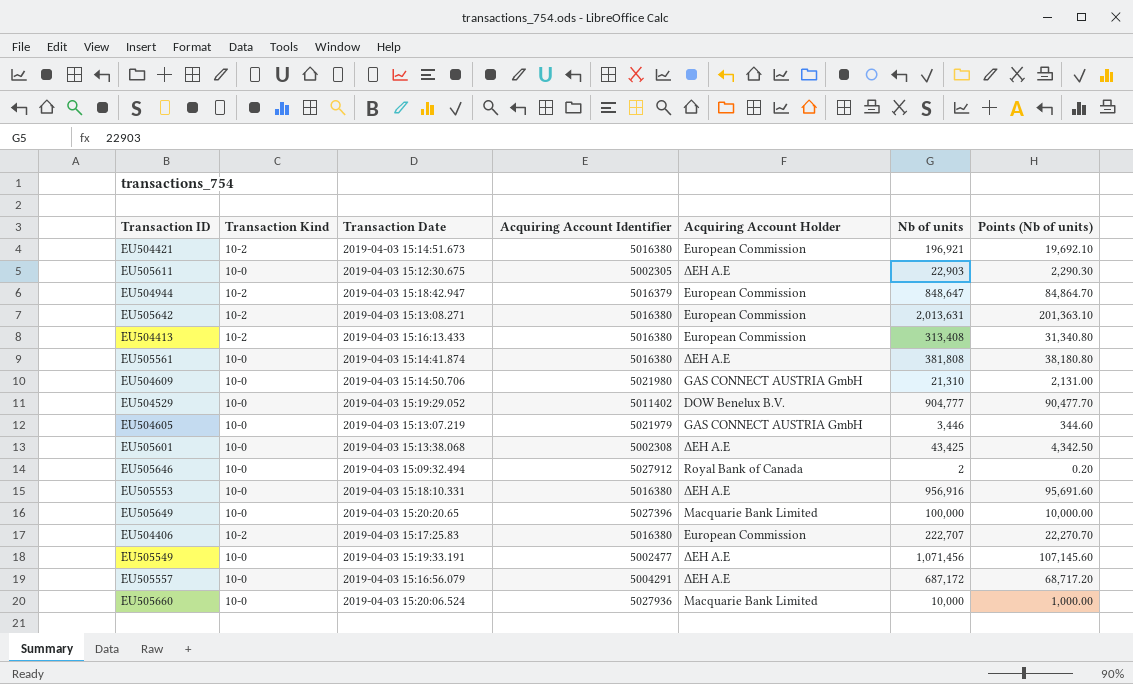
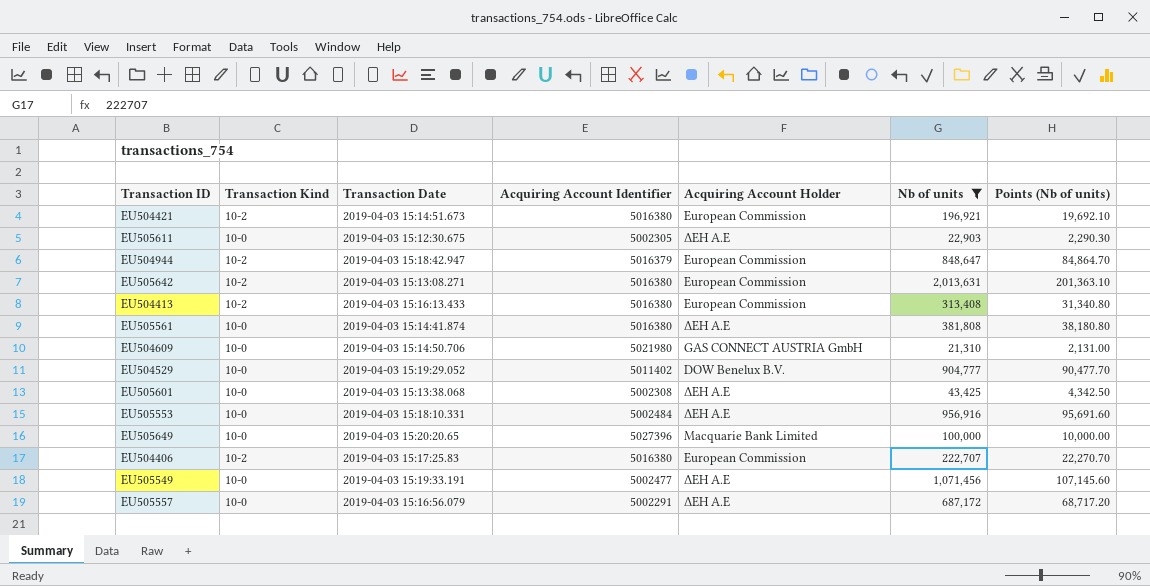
filter: none -> Nb of units >= 21,310
EU505553 | Acquiring Account Identifier: 5016380 -> 5002484
EU505557 | Acquiring Account Identifier: 5004291 -> 5002291

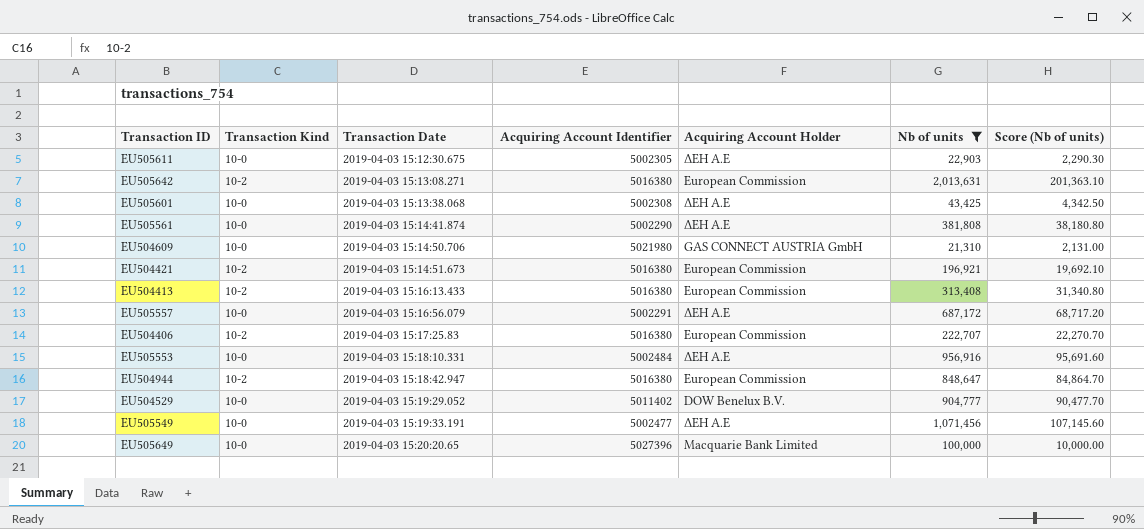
row order: none -> Transaction Date ascending
column name: Points (Nb of units) -> Score (Nb of units)
EU505561 | Acquiring Account Identifier: 5016380 -> 5002290
EU504944 | Acquiring Account Identifier: 5016379 -> 5016380

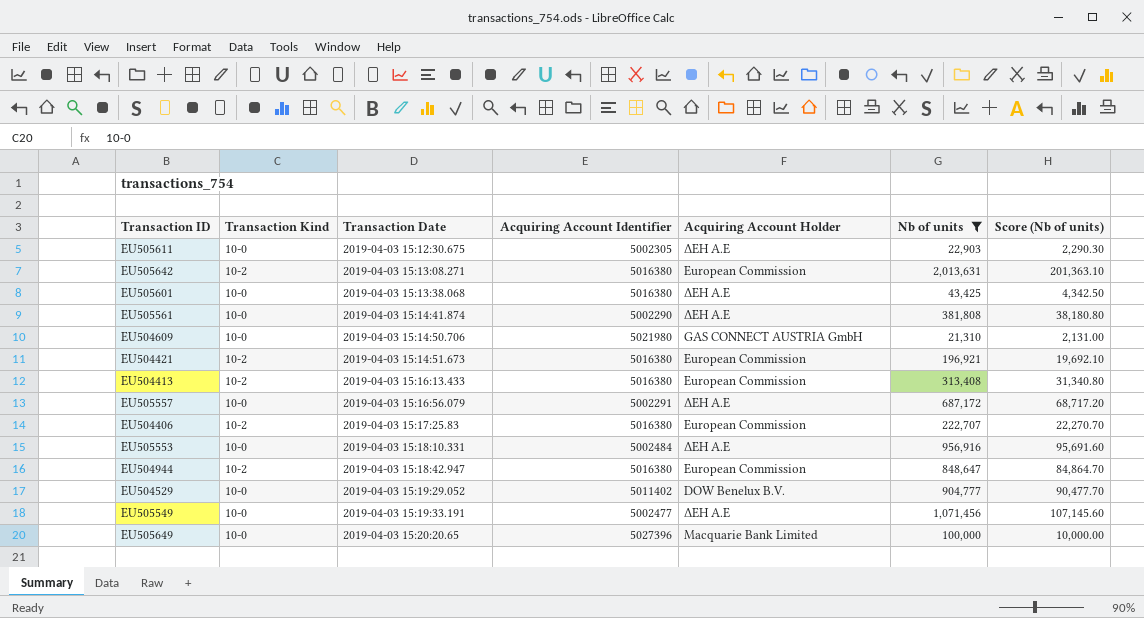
EU505601 | Acquiring Account Identifier: 5002308 -> 5016380

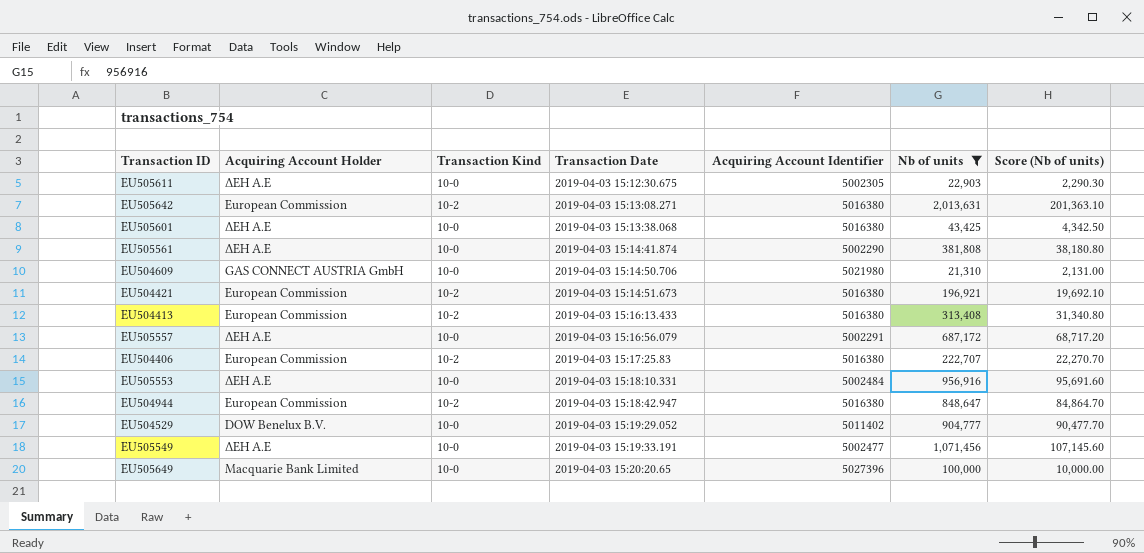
column Acquiring Account Holder | position: 5 -> 2

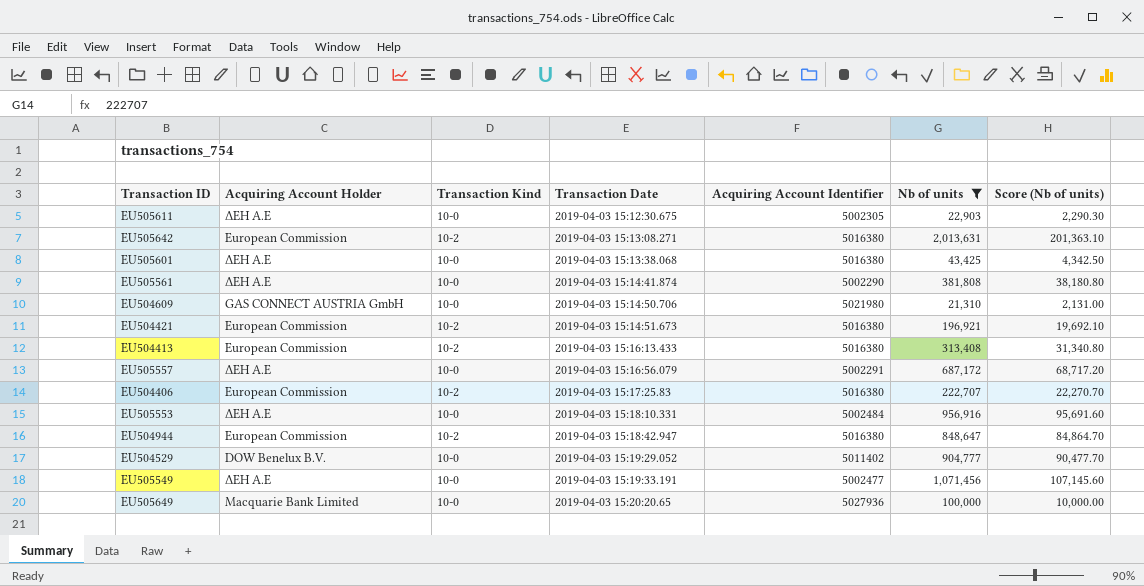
EU505649 | Acquiring Account Identifier: 5027396 -> 5027936

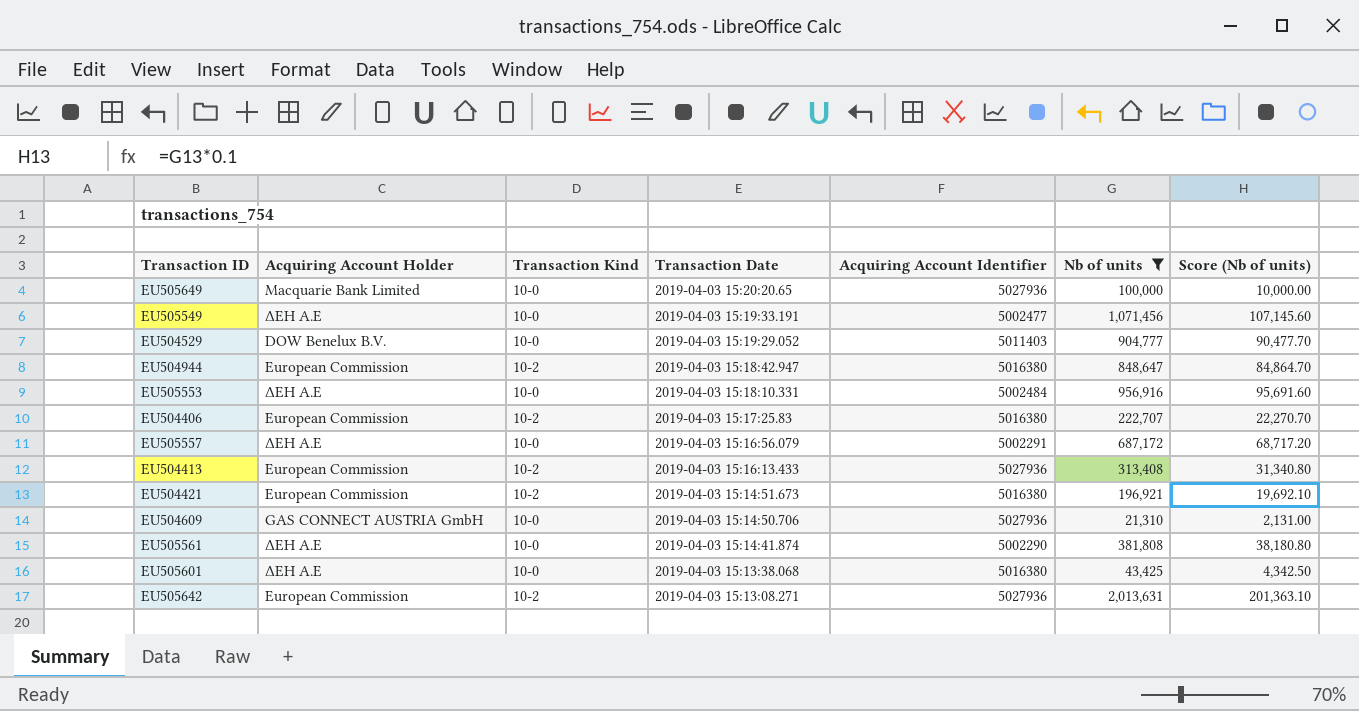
row order: Transaction Date ascending -> Transaction Date descending
row EU505611: ΔΕΗ Α.Ε | 10-0 | 2019-04-03 15:12:30.675 | 5002305 | 22,903 | 2,290.30 -> none
EU504529 | Acquiring Account Identifier: 5011402 -> 5011403
EU504413 | Acquiring Account Identifier: 5016380 -> 5027936
EU504609 | Acquiring Account Identifier: 5021980 -> 5027936
EU505642 | Acquiring Account Identifier: 5016380 -> 5027936

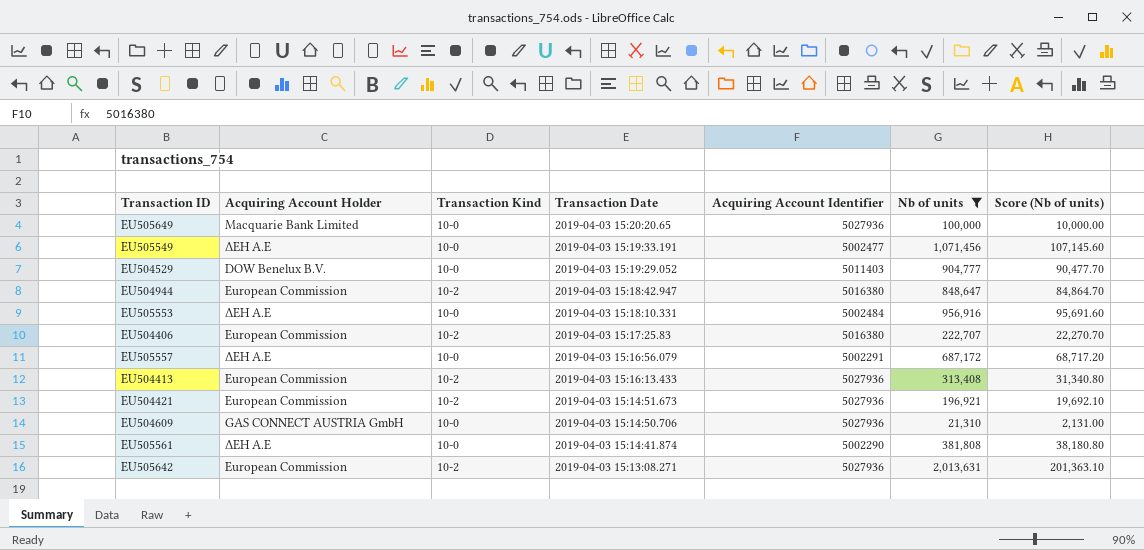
row EU505601: ΔΕΗ Α.Ε | 10-0 | 2019-04-03 15:13:38.068 | 5016380 | 43,425 | 4,342.50 -> none
EU504421 | Acquiring Account Identifier: 5016380 -> 5027936

